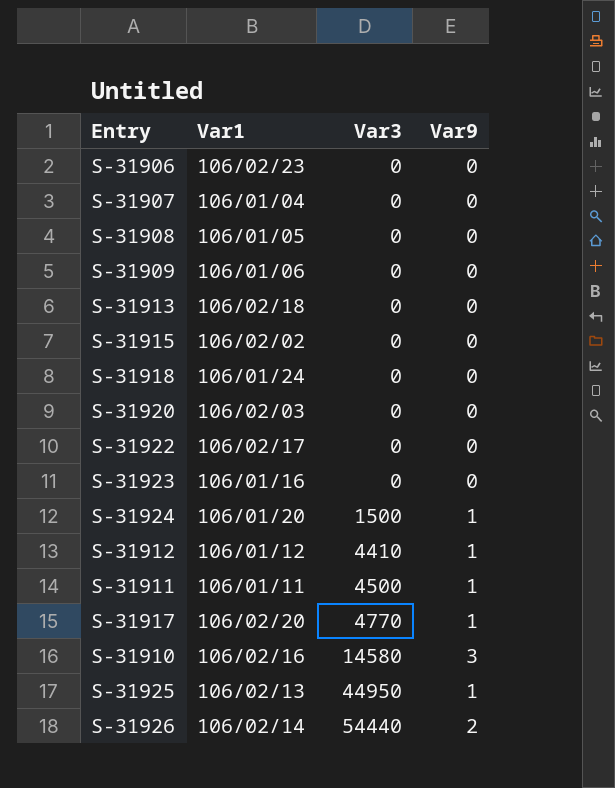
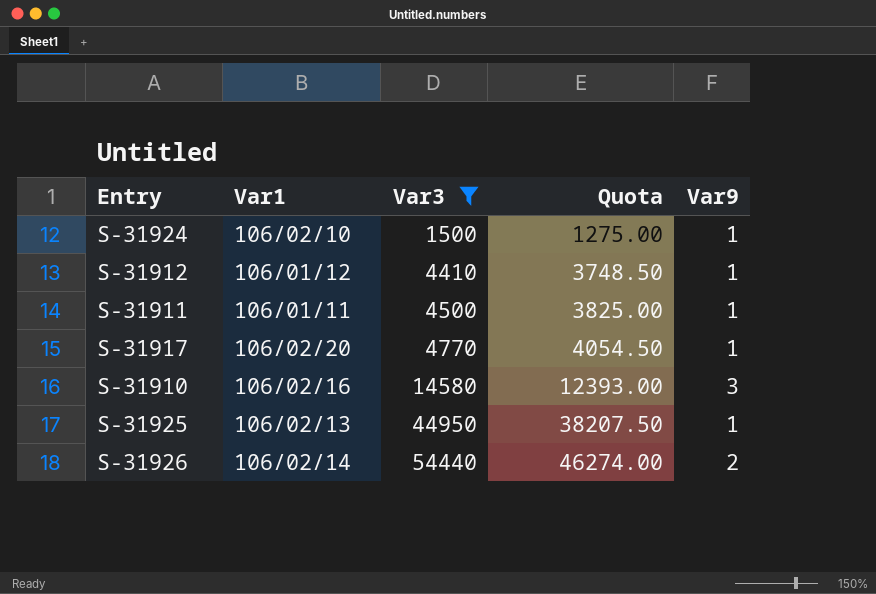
filter: none -> Var3 != 0
column Quota | formula: none -> [Var3] * 0.85
S-31924 | Var1: 106/01/20 -> 106/02/10

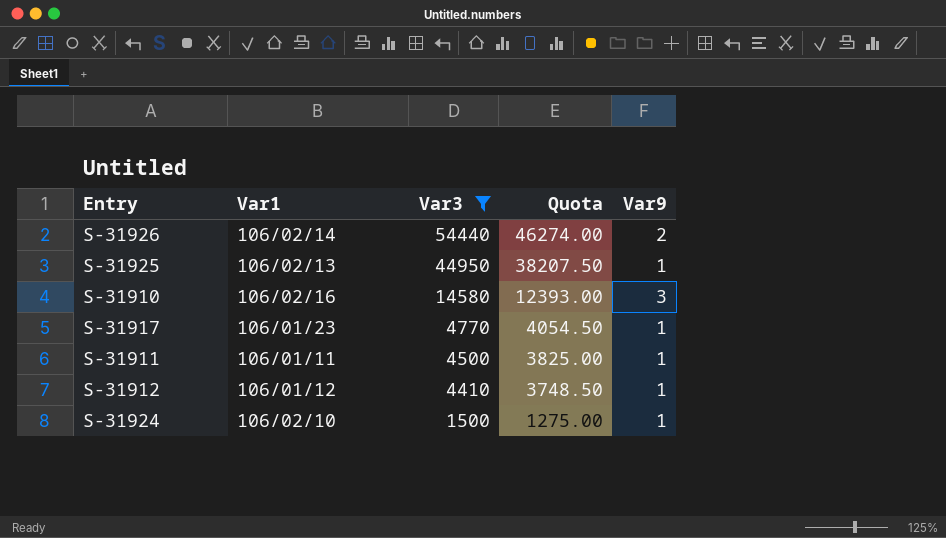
row order: Var3 ascending -> Var3 descending
S-31917 | Var1: 106/02/20 -> 106/01/23

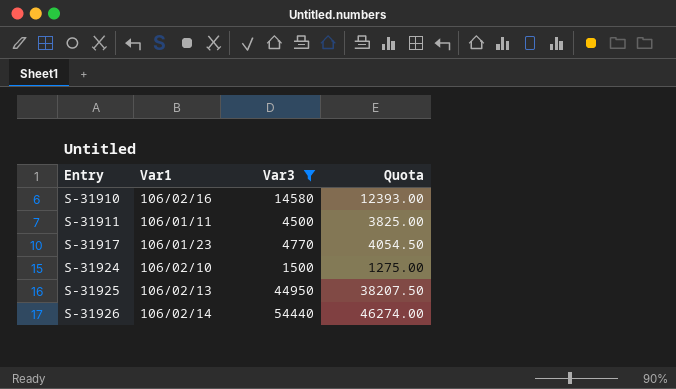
row order: Var3 descending -> Entry ascending
column Var9 | position: 5 -> none
row S-31912: 106/01/12 | 4410 | 3748.50 | 1 -> none

